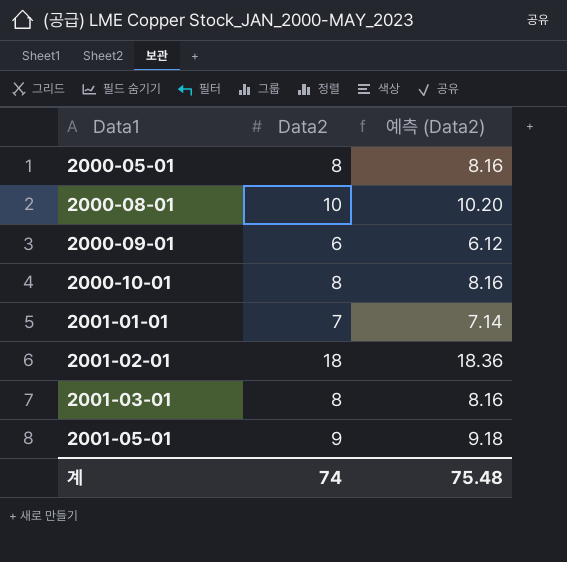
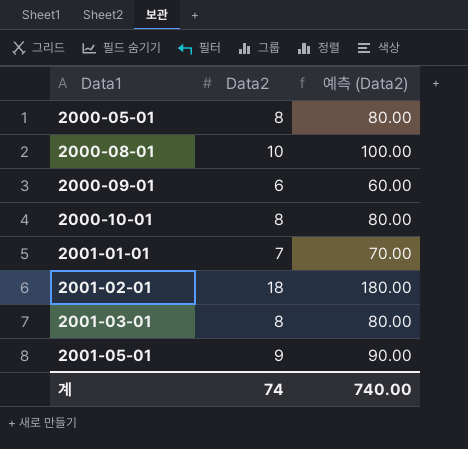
column 예측 (Data2) | formula: [Data2] * 1.02 -> [Data2] * 10
계 | 예측 (Data2): 75.48 -> 740.00

